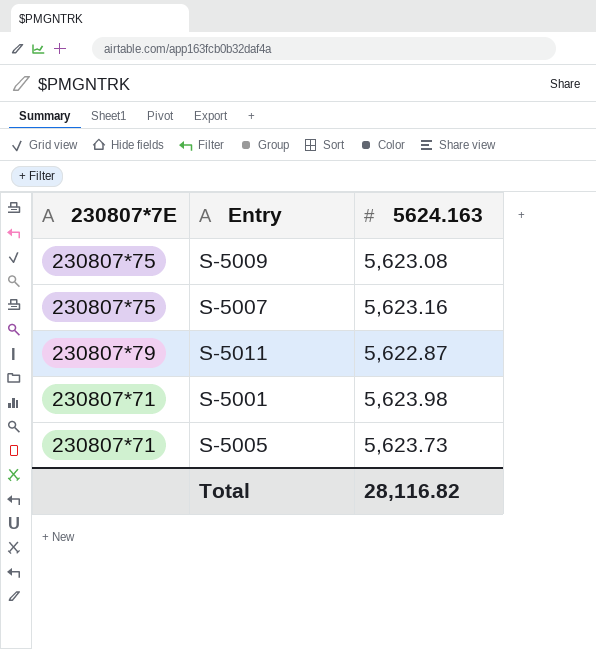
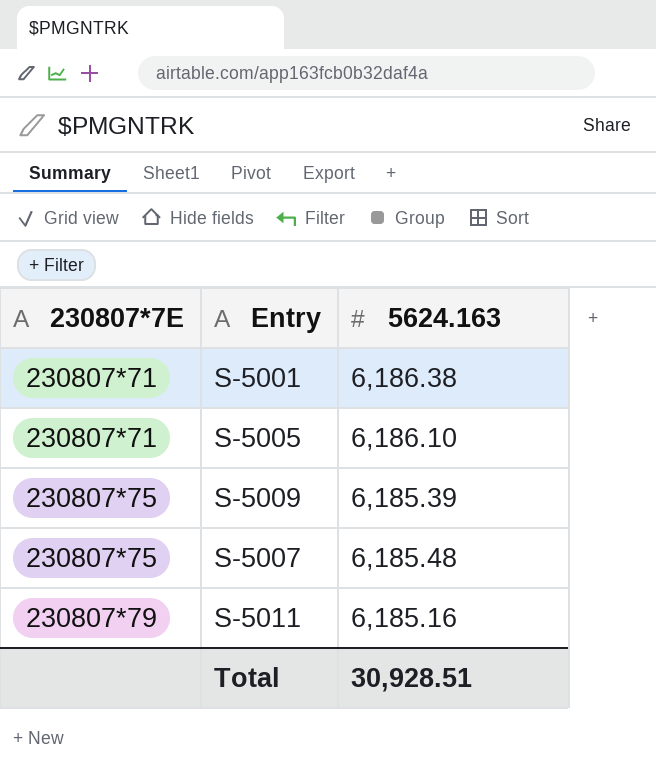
row order: none -> 230807*7E ascending
S-5001 | 5624.163: 5,623.98 -> 6,186.38
S-5005 | 5624.163: 5,623.73 -> 6,186.10
S-5009 | 5624.163: 5,623.08 -> 6,185.39
S-5007 | 5624.163: 5,623.16 -> 6,185.48
S-5011 | 5624.163: 5,622.87 -> 6,185.16
Total | 5624.163: 28,116.82 -> 30,928.51

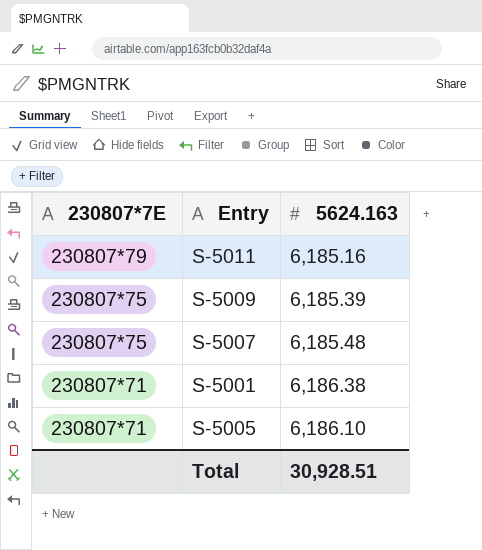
row order: 230807*7E ascending -> 230807*7E descending

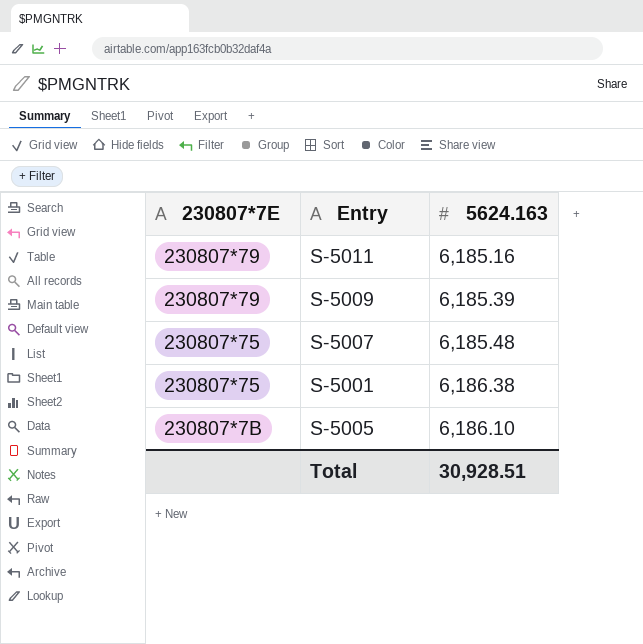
S-5009 | 230807*7E: 230807*75 -> 230807*79
S-5001 | 230807*7E: 230807*71 -> 230807*75
S-5005 | 230807*7E: 230807*71 -> 230807*7B

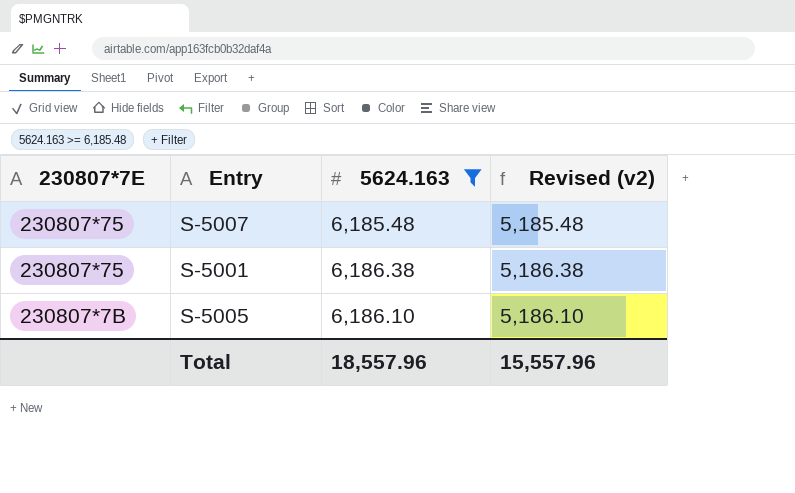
filter: none -> 5624.163 >= 6,185.48
column Revised (v2) | formula: none -> [5624.163] - 1000
Total | 5624.163: 30,928.51 -> 18,557.96

